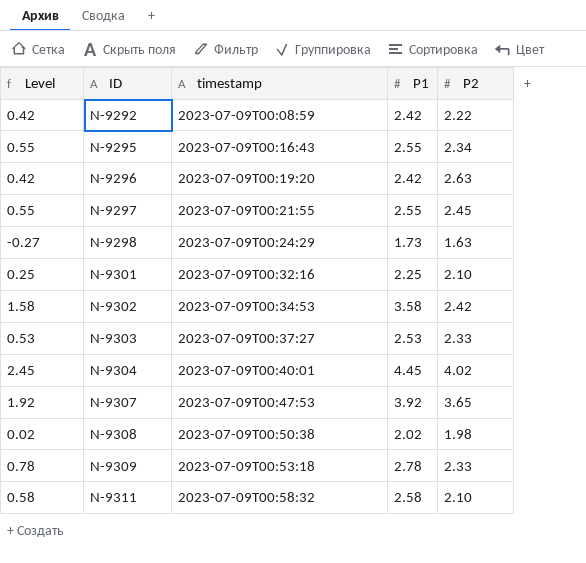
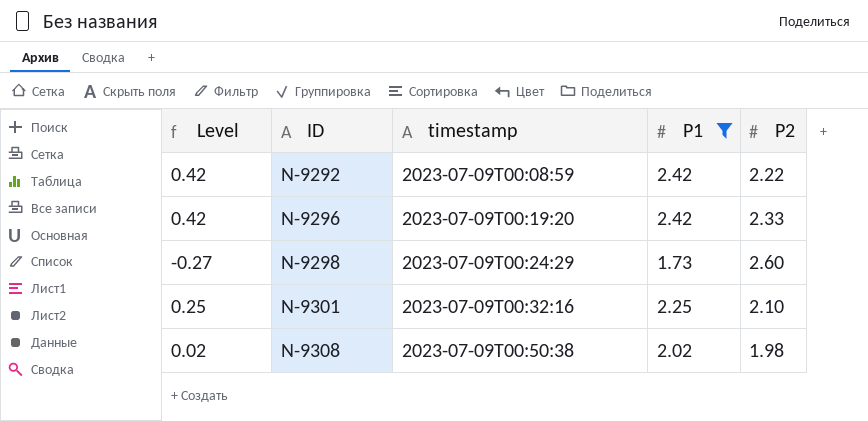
filter: none -> P1 <= 2.42
N-9296 | P2: 2.63 -> 2.33
N-9298 | P2: 1.63 -> 2.60

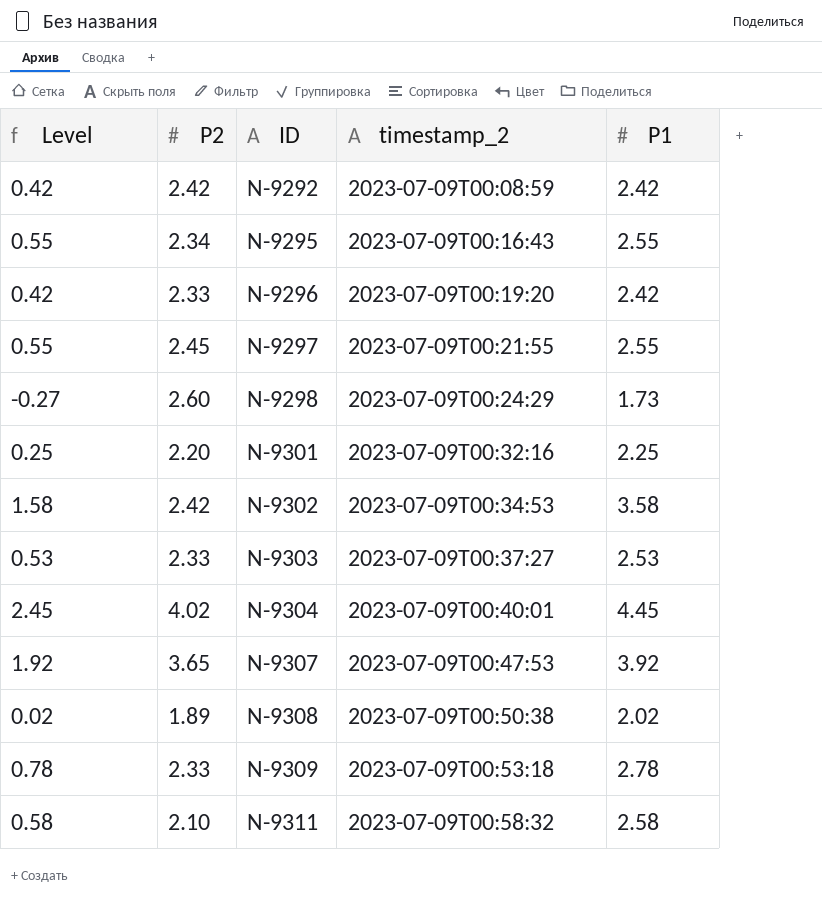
filter: P1 <= 2.42 -> none
column P2 | position: 5 -> 2
column name: timestamp -> timestamp_2
N-9292 | P2: 2.22 -> 2.42
N-9301 | P2: 2.10 -> 2.20
N-9308 | P2: 1.98 -> 1.89

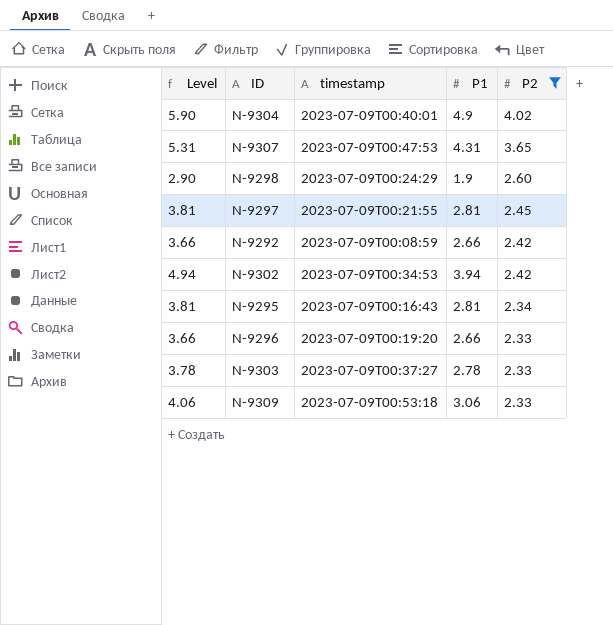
filter: none -> P2 >= 2.33
row order: ID ascending -> P2 descending
column Level | formula: [P1] - 2 -> [P1] + 1
column name: timestamp_2 -> timestamp
column P2 | position: 2 -> 5
N-9304 | P1: 4.45 -> 4.9
N-9307 | P1: 3.92 -> 4.31
N-9298 | P1: 1.73 -> 1.9
N-9297 | P1: 2.55 -> 2.81
N-9292 | P1: 2.42 -> 2.66
N-9302 | P1: 3.58 -> 3.94
N-9295 | P1: 2.55 -> 2.81
N-9296 | P1: 2.42 -> 2.66
N-9303 | P1: 2.53 -> 2.78
N-9309 | P1: 2.78 -> 3.06

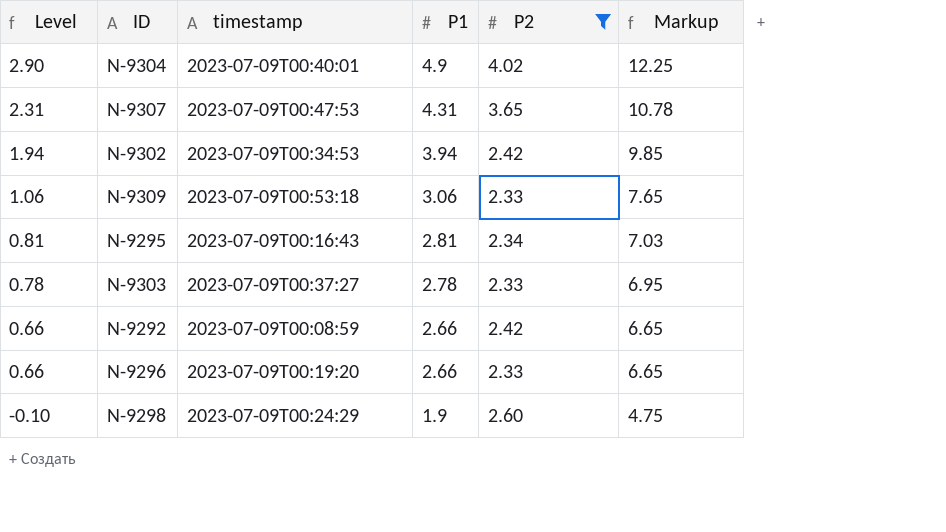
row order: P2 descending -> Level descending
column Level | formula: [P1] + 1 -> [P1] - 2
column Markup | formula: none -> [P1] * 2.5
row N-9297: 3.81 | 2023-07-09T00:21:55 | 2.81 | 2.45 -> none

